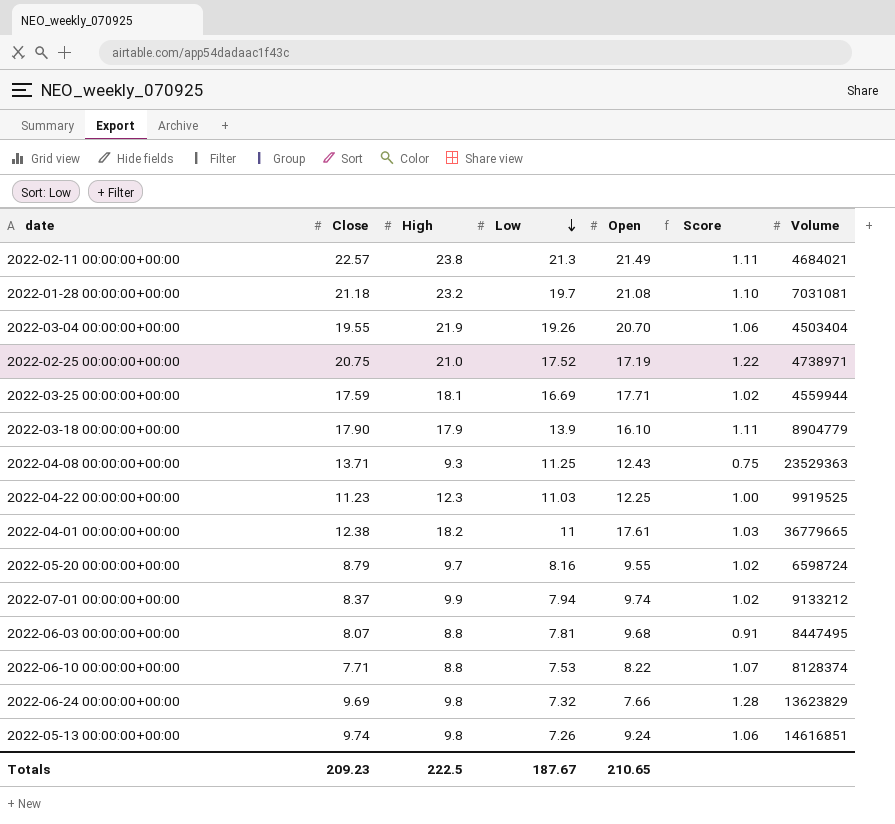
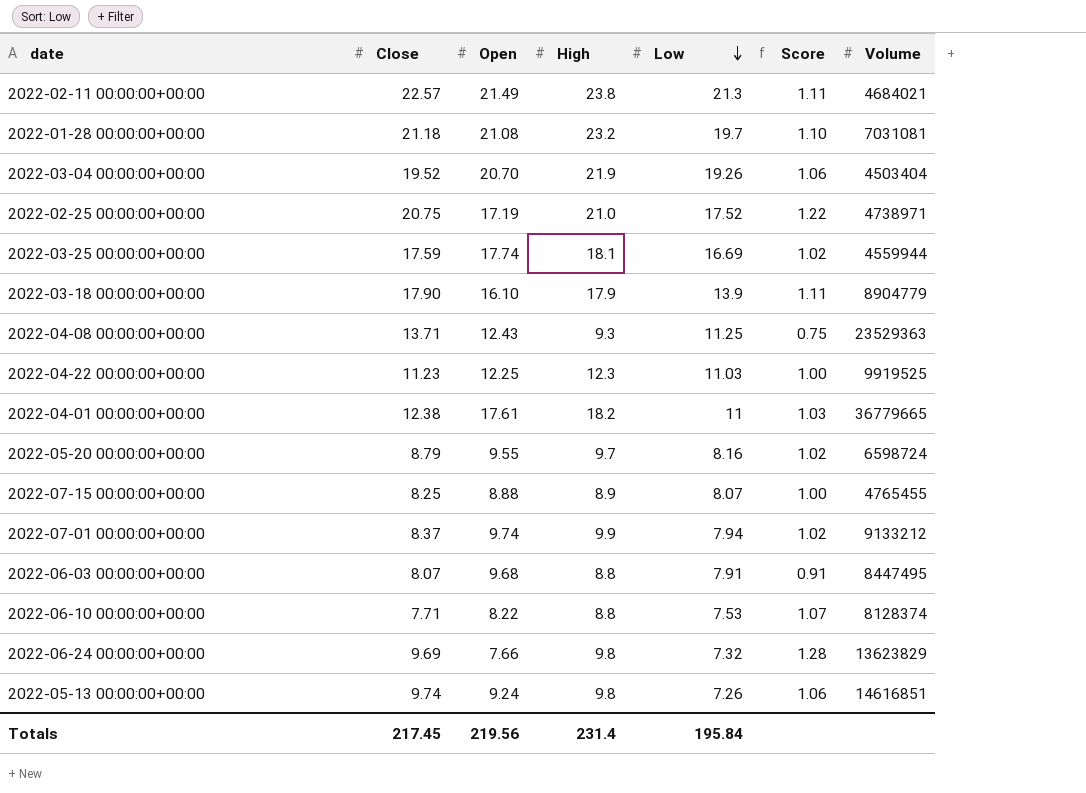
column Open | position: 5 -> 3
2022-03-04 00:00:00+00:00 | Close: 19.55 -> 19.52
2022-03-25 00:00:00+00:00 | Open: 17.71 -> 17.74
row 2022-07-15 00:00:00+00:00: none -> 8.25 | 8.88 | 8.9 | 8.07 | 1.00 | 4765455
2022-06-03 00:00:00+00:00 | Low: 7.81 -> 7.91
Totals | Close: 209.23 -> 217.45
Totals | Open: 210.65 -> 219.56
Totals | High: 222.5 -> 231.4
Totals | Low: 187.67 -> 195.84

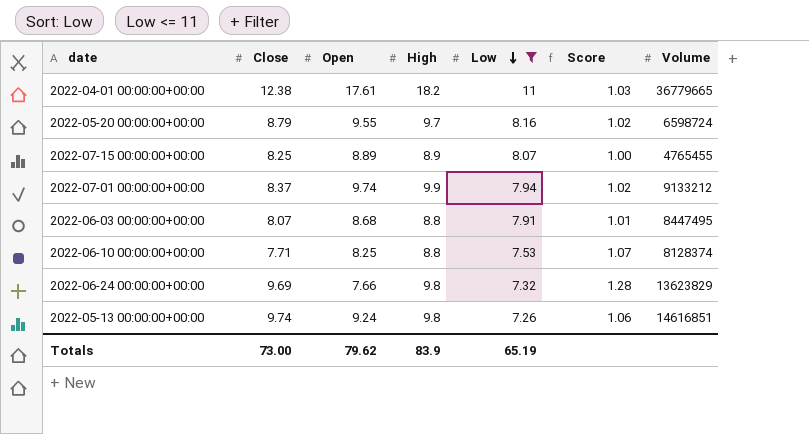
filter: none -> Low <= 11
2022-07-15 00:00:00+00:00 | Open: 8.88 -> 8.89
2022-06-03 00:00:00+00:00 | Open: 9.68 -> 8.68
2022-06-03 00:00:00+00:00 | Score: 0.91 -> 1.01
2022-06-10 00:00:00+00:00 | Open: 8.22 -> 8.25
Totals | Close: 217.45 -> 73.00
Totals | Open: 219.56 -> 79.62
Totals | High: 231.4 -> 83.9
Totals | Low: 195.84 -> 65.19

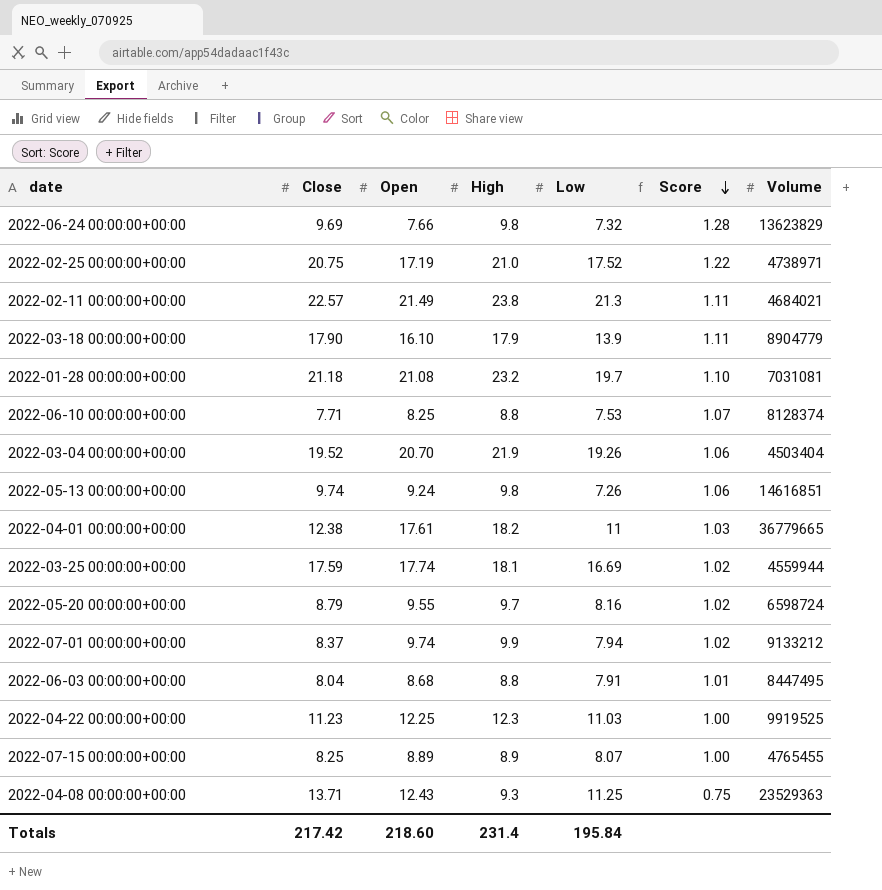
filter: Low <= 11 -> none
row order: Low descending -> Score descending
2022-06-03 00:00:00+00:00 | Close: 8.07 -> 8.04
Totals | Close: 73.00 -> 217.42
Totals | Open: 79.62 -> 218.60
Totals | High: 83.9 -> 231.4
Totals | Low: 65.19 -> 195.84

